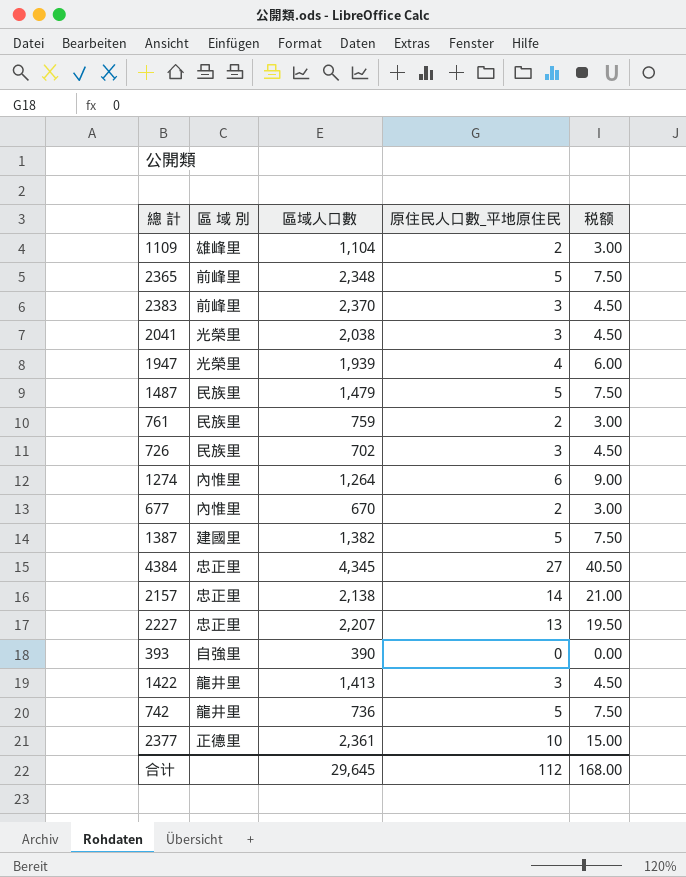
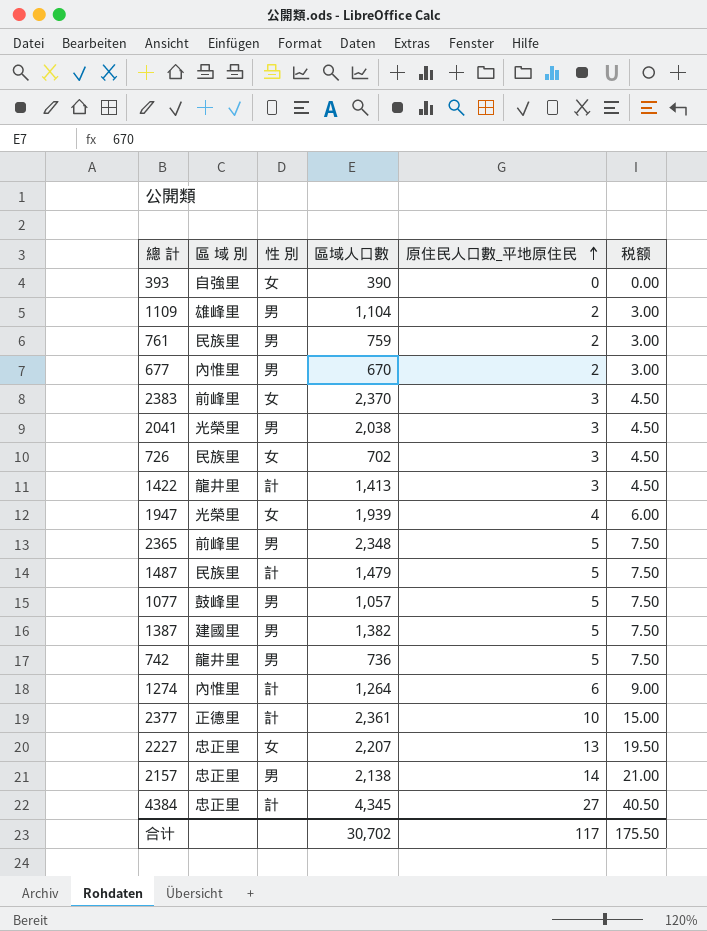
row order: none -> 原住民人口數_平地原住民 ascending
column 性 別 | position: none -> 3
row 1077: none -> 鼓峰里 | 男 | 1,057 | 5 | 7.50
合计 | 區域人口數: 29,645 -> 30,702
合计 | 原住民人口數_平地原住民: 112 -> 117
合计 | 税额: 168.00 -> 175.50

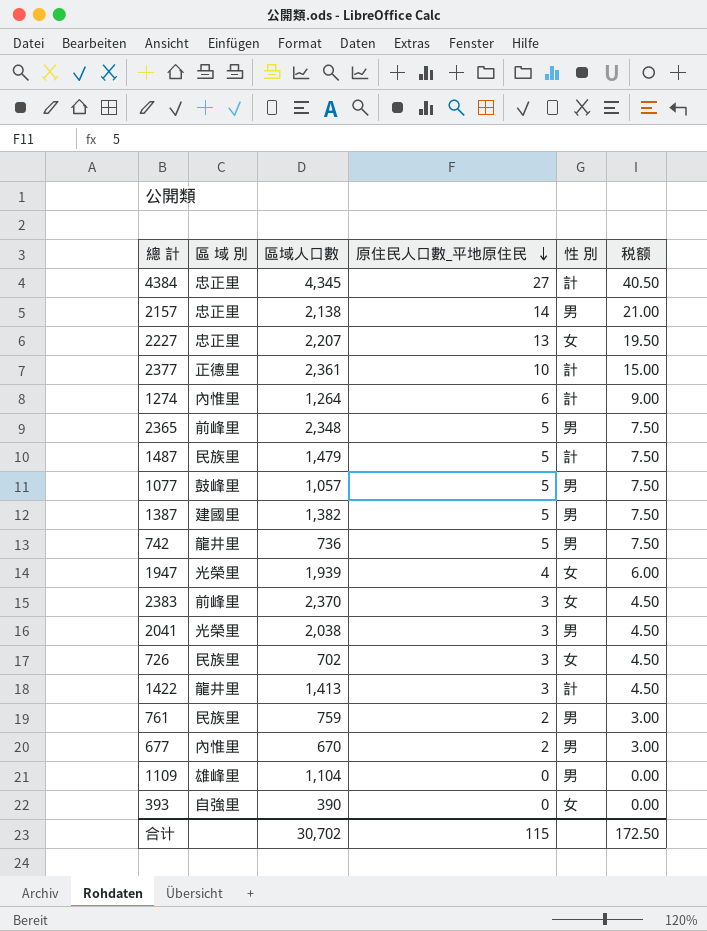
row order: 原住民人口數_平地原住民 ascending -> 原住民人口數_平地原住民 descending
column 性 別 | position: 3 -> 5
1109 | 原住民人口數_平地原住民: 2 -> 0
1109 | 税额: 3.00 -> 0.00
合计 | 原住民人口數_平地原住民: 117 -> 115
合计 | 税额: 175.50 -> 172.50

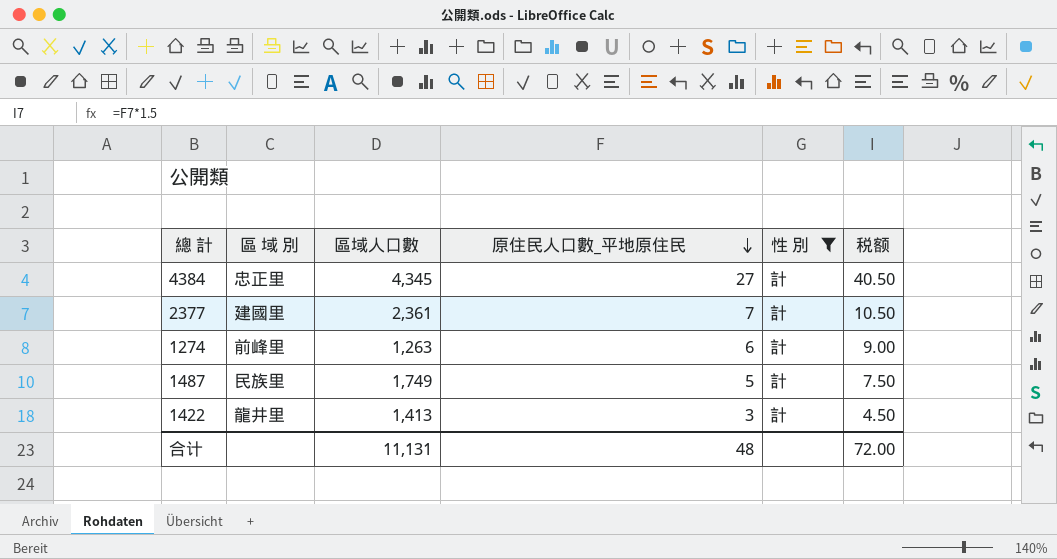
filter: none -> 性 別 = 計
2377 | 區 域 別: 正德里 -> 建國里
2377 | 原住民人口數_平地原住民: 10 -> 7
2377 | 税额: 15.00 -> 10.50
1274 | 區 域 別: 內惟里 -> 前峰里
1274 | 區域人口數: 1,264 -> 1,263
1487 | 區域人口數: 1,479 -> 1,749
合计 | 區域人口數: 30,702 -> 11,131
合计 | 原住民人口數_平地原住民: 115 -> 48
合计 | 税额: 172.50 -> 72.00

